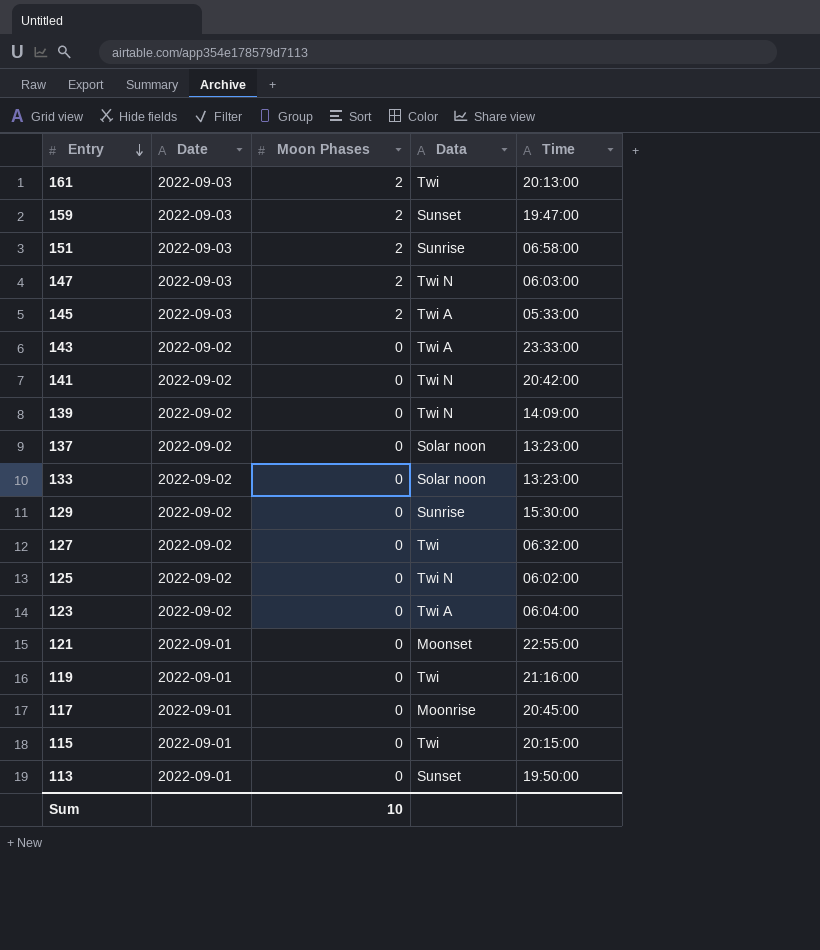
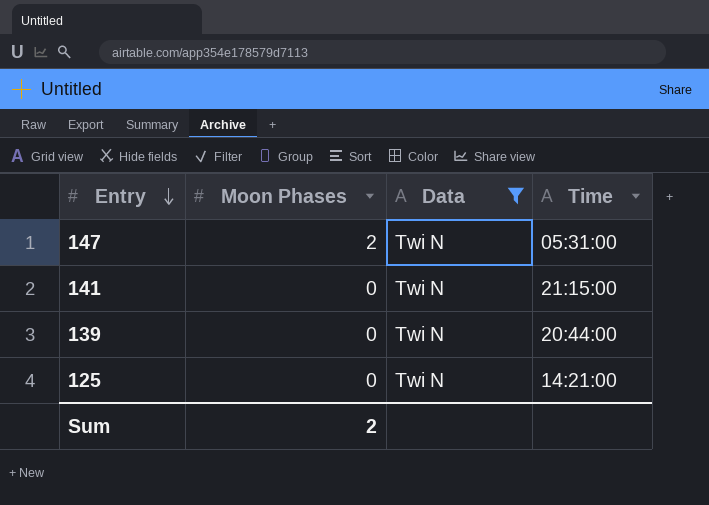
filter: none -> Data = Twi N
column Date | position: 2 -> none
147 | Time: 06:03:00 -> 05:31:00
141 | Time: 20:42:00 -> 21:15:00
139 | Time: 14:09:00 -> 20:44:00
125 | Time: 06:02:00 -> 14:21:00
Sum | Moon Phases: 10 -> 2

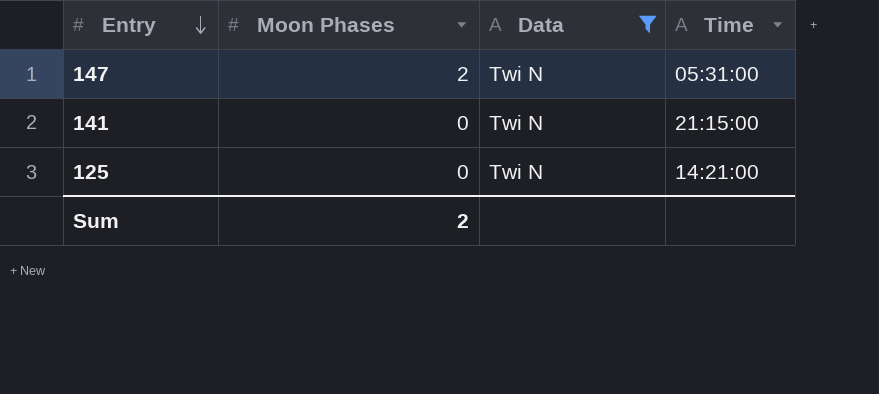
row 139: 0 | Twi N | 20:44:00 -> none

